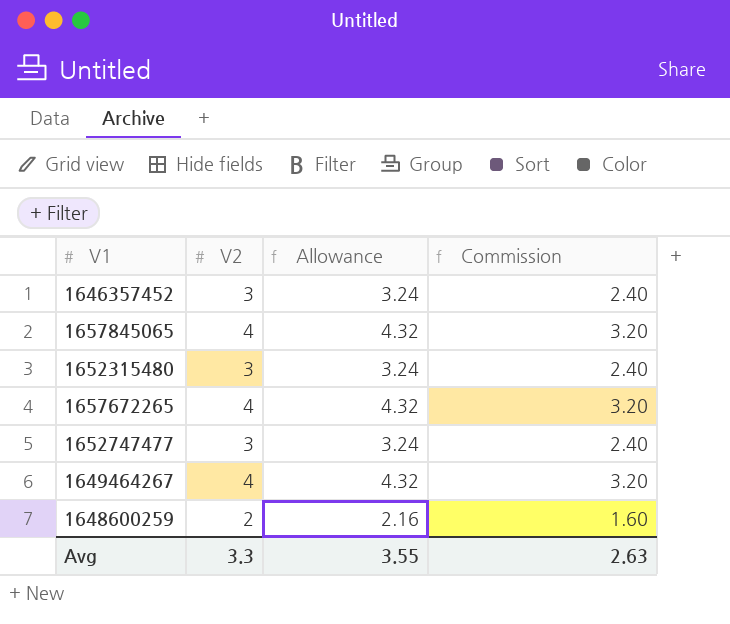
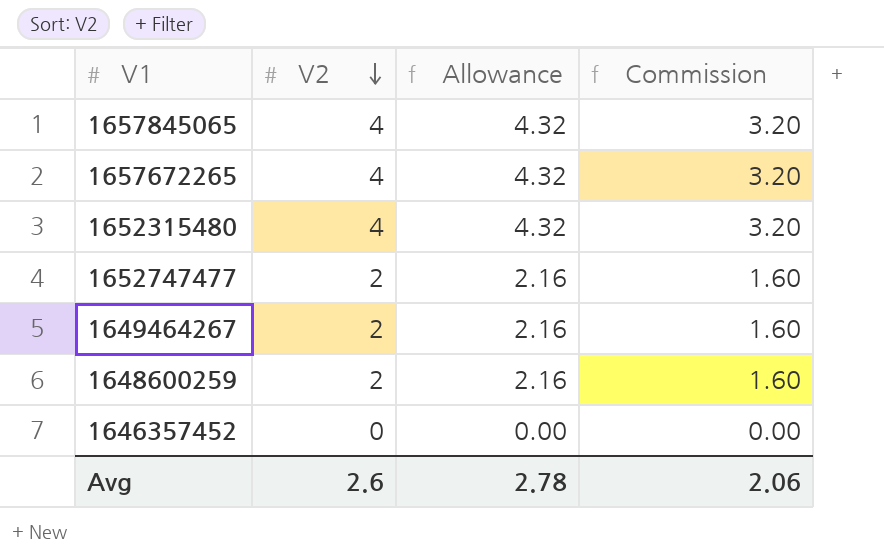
row order: none -> V2 descending
1652315480 | V2: 3 -> 4
1652315480 | Allowance: 3.24 -> 4.32
1652315480 | Commission: 2.40 -> 3.20
1652747477 | V2: 3 -> 2
1652747477 | Allowance: 3.24 -> 2.16
1652747477 | Commission: 2.40 -> 1.60
1649464267 | V2: 4 -> 2
1649464267 | Allowance: 4.32 -> 2.16
1649464267 | Commission: 3.20 -> 1.60
1646357452 | V2: 3 -> 0
1646357452 | Allowance: 3.24 -> 0.00
1646357452 | Commission: 2.40 -> 0.00
Avg | V2: 3.3 -> 2.6
Avg | Allowance: 3.55 -> 2.78
Avg | Commission: 2.63 -> 2.06

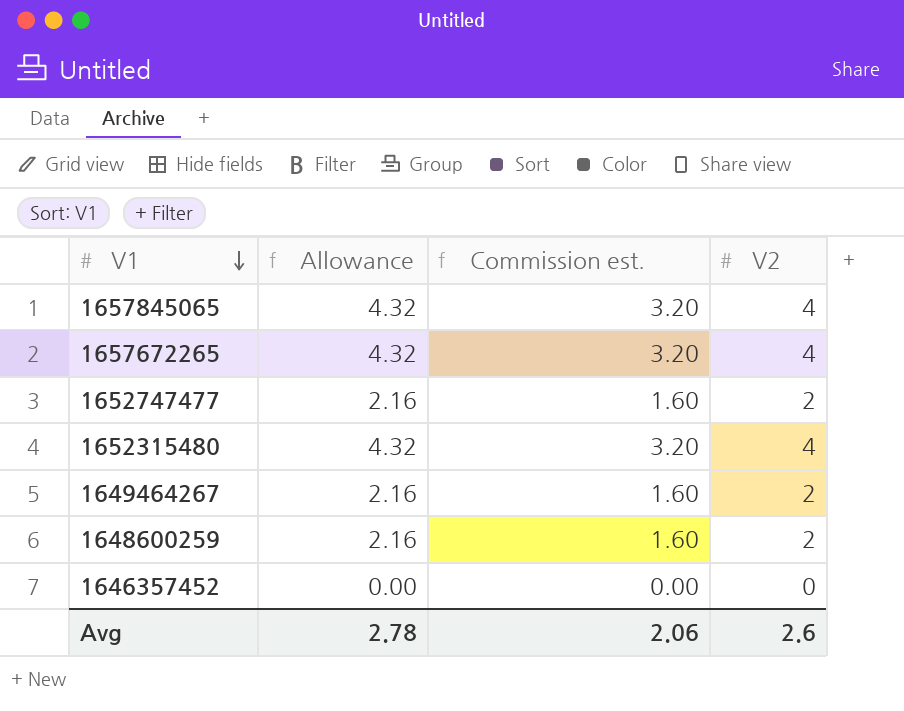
row order: V2 descending -> V1 descending
column name: Commission -> Commission est.
column V2 | position: 2 -> 4

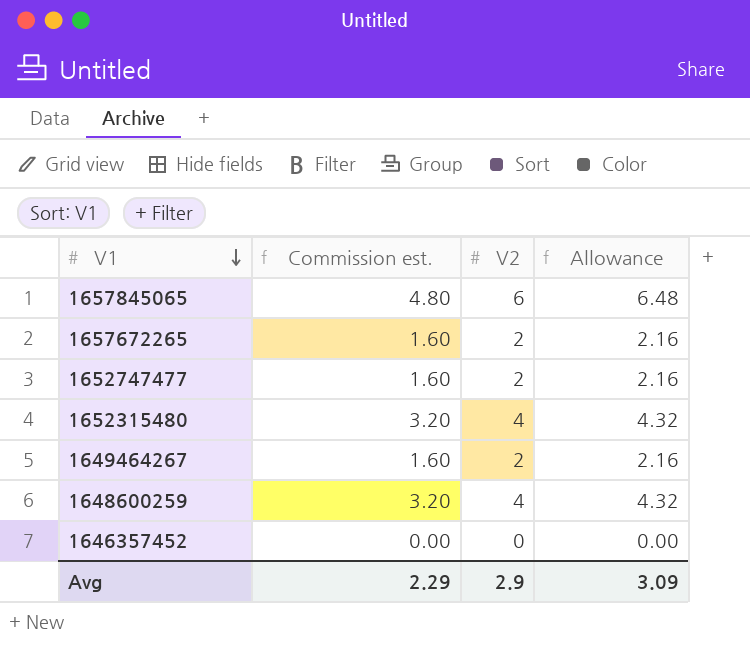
column Allowance | position: 2 -> 4
1657845065 | Commission est.: 3.20 -> 4.80
1657845065 | V2: 4 -> 6
1657845065 | Allowance: 4.32 -> 6.48
1657672265 | Commission est.: 3.20 -> 1.60
1657672265 | V2: 4 -> 2
1657672265 | Allowance: 4.32 -> 2.16
1648600259 | Commission est.: 1.60 -> 3.20
1648600259 | V2: 2 -> 4
1648600259 | Allowance: 2.16 -> 4.32
Avg | Commission est.: 2.06 -> 2.29
Avg | V2: 2.6 -> 2.9
Avg | Allowance: 2.78 -> 3.09

